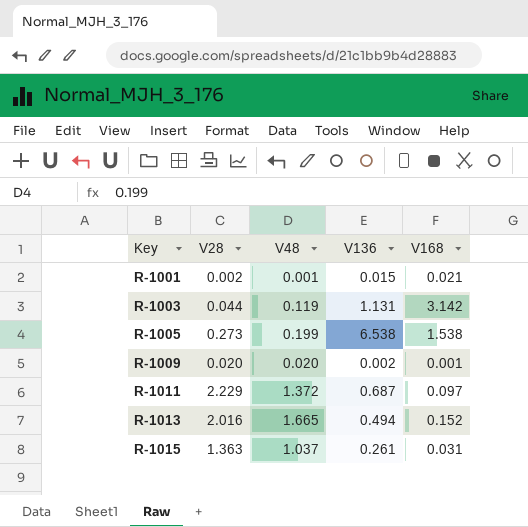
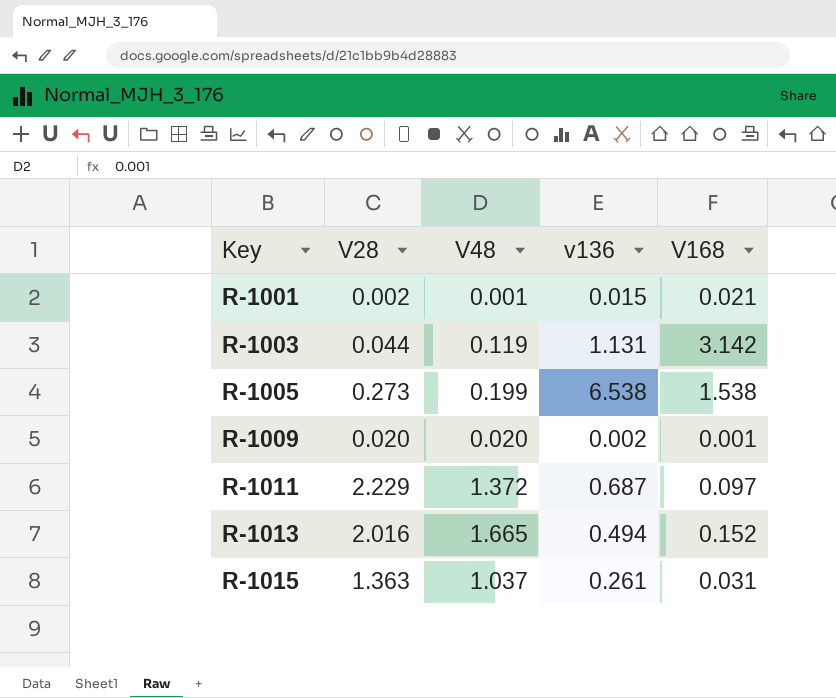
column name: V136 -> v136

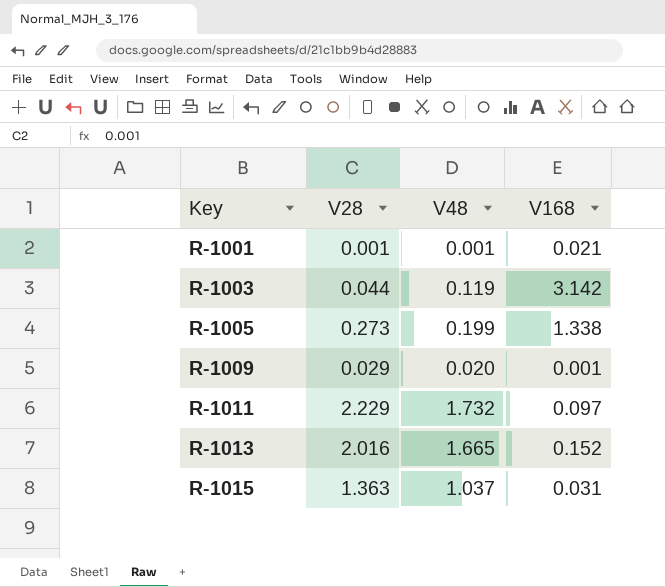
column v136 | position: 4 -> none
R-1001 | V28: 0.002 -> 0.001
R-1005 | V168: 1.538 -> 1.338
R-1009 | V28: 0.020 -> 0.029
R-1011 | V48: 1.372 -> 1.732

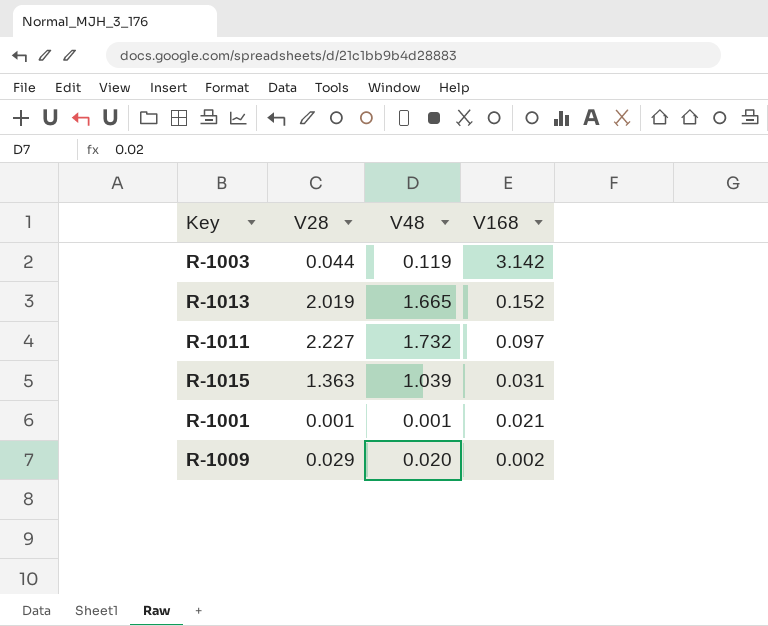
row order: Key ascending -> V168 descending
row R-1005: 0.273 | 0.199 | 1.338 -> none
R-1013 | V28: 2.016 -> 2.019
R-1011 | V28: 2.229 -> 2.227
R-1015 | V48: 1.037 -> 1.039
R-1009 | V168: 0.001 -> 0.002

